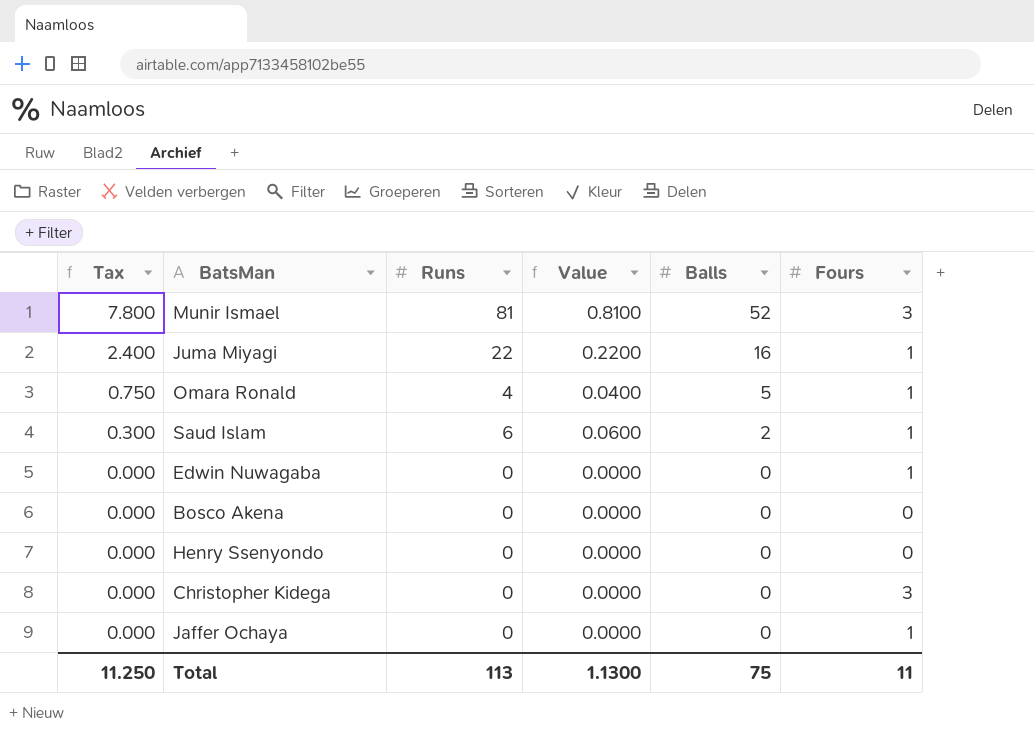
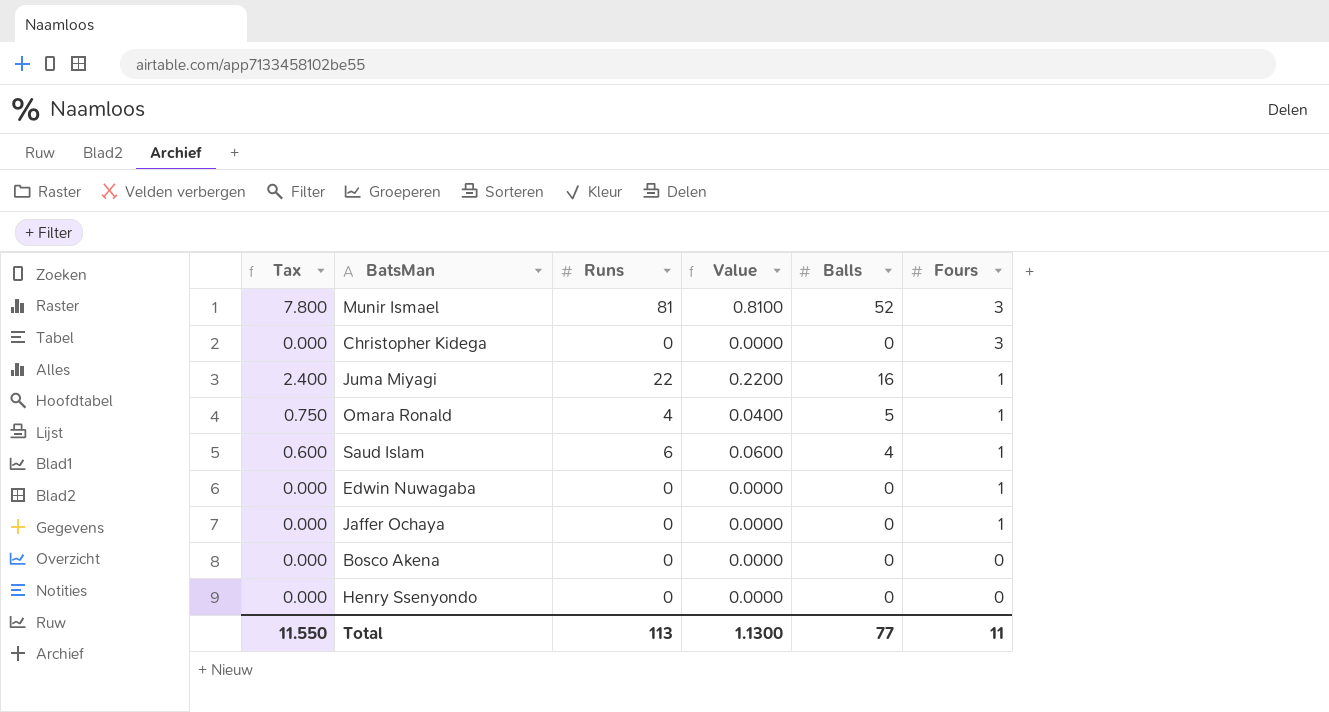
row order: Tax descending -> Fours descending
Saud Islam | Tax: 0.300 -> 0.600
Saud Islam | Balls: 2 -> 4
Total | Tax: 11.250 -> 11.550
Total | Balls: 75 -> 77

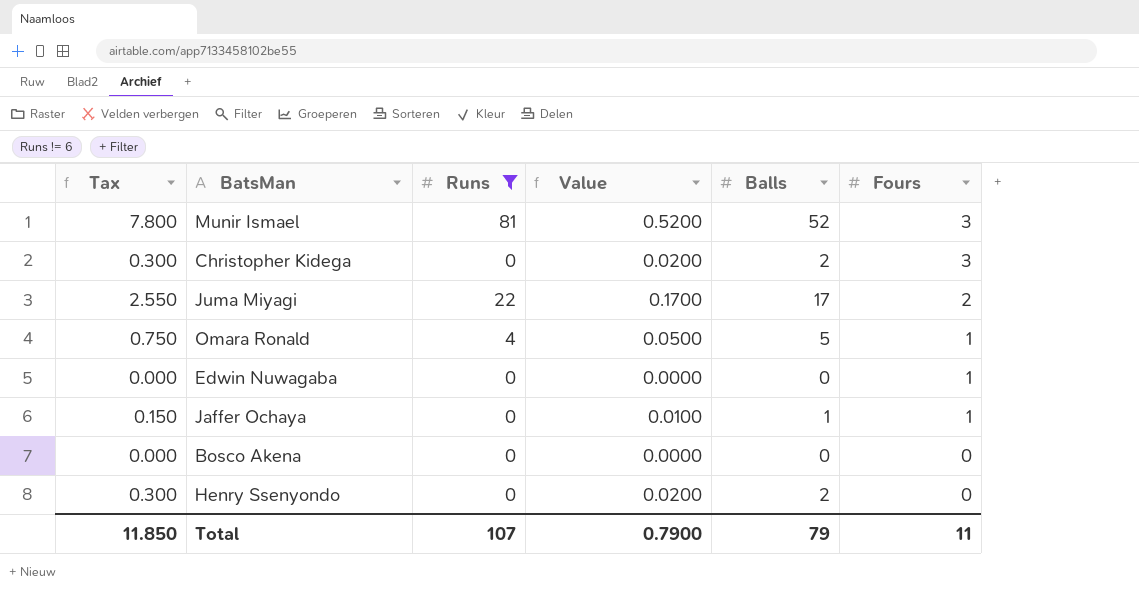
filter: none -> Runs != 6
column Value | formula: [Runs] * 0.01 -> [Balls] * 0.01
Christopher Kidega | Tax: 0.000 -> 0.300
Christopher Kidega | Balls: 0 -> 2
Juma Miyagi | Tax: 2.400 -> 2.550
Juma Miyagi | Balls: 16 -> 17
Juma Miyagi | Fours: 1 -> 2
Jaffer Ochaya | Tax: 0.000 -> 0.150
Jaffer Ochaya | Balls: 0 -> 1
Henry Ssenyondo | Tax: 0.000 -> 0.300
Henry Ssenyondo | Balls: 0 -> 2
Total | Tax: 11.550 -> 11.850
Total | Runs: 113 -> 107
Total | Value: 1.1300 -> 0.7900
Total | Balls: 77 -> 79

